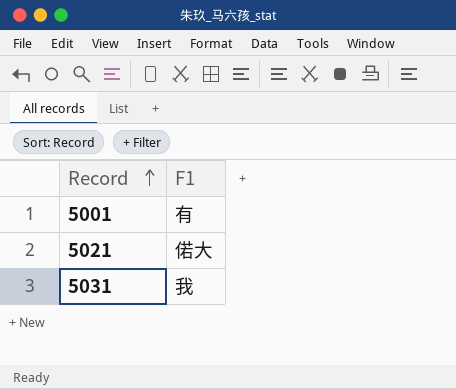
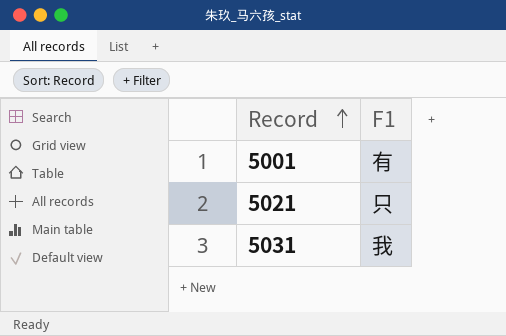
5021 | F1: 偌大 -> 只

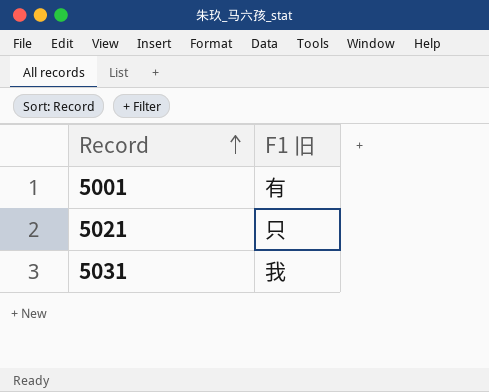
column name: F1 -> F1 旧

